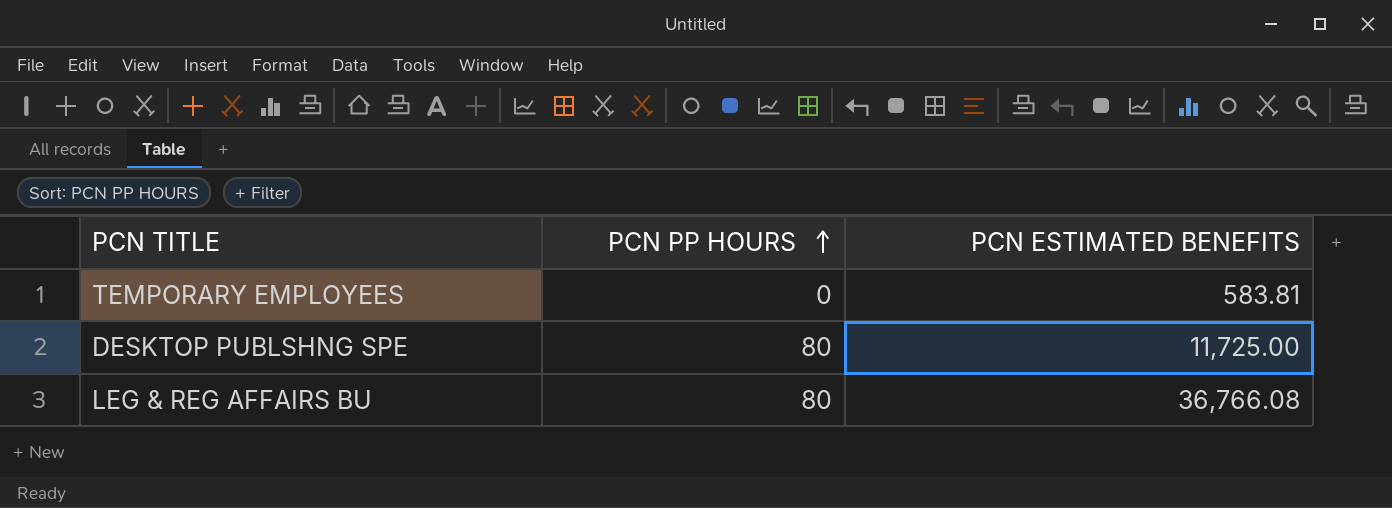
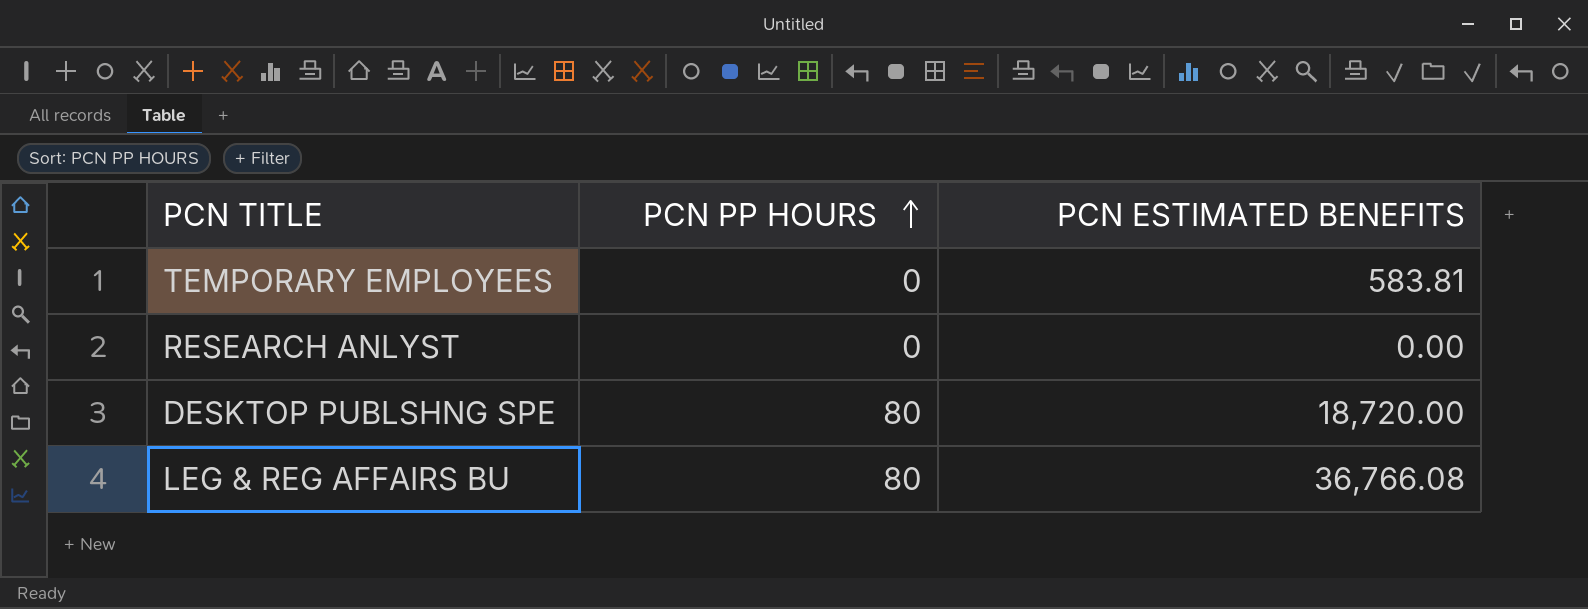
row RESEARCH ANLYST: none -> 0 | 0.00
DESKTOP PUBLSHNG SPE | PCN ESTIMATED BENEFITS: 11,725.00 -> 18,720.00

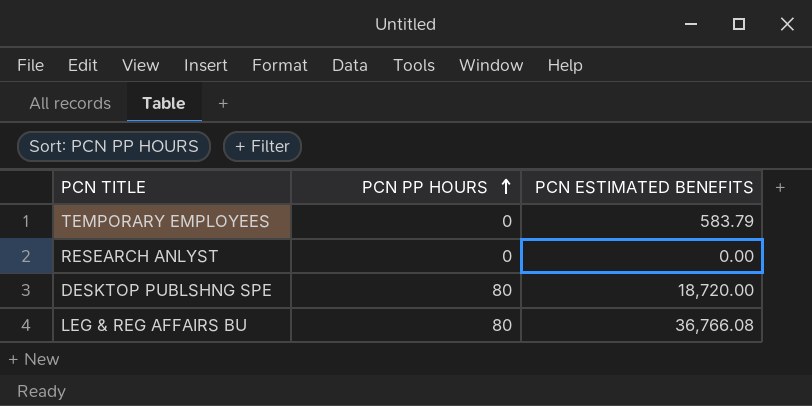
TEMPORARY EMPLOYEES | PCN ESTIMATED BENEFITS: 583.81 -> 583.79

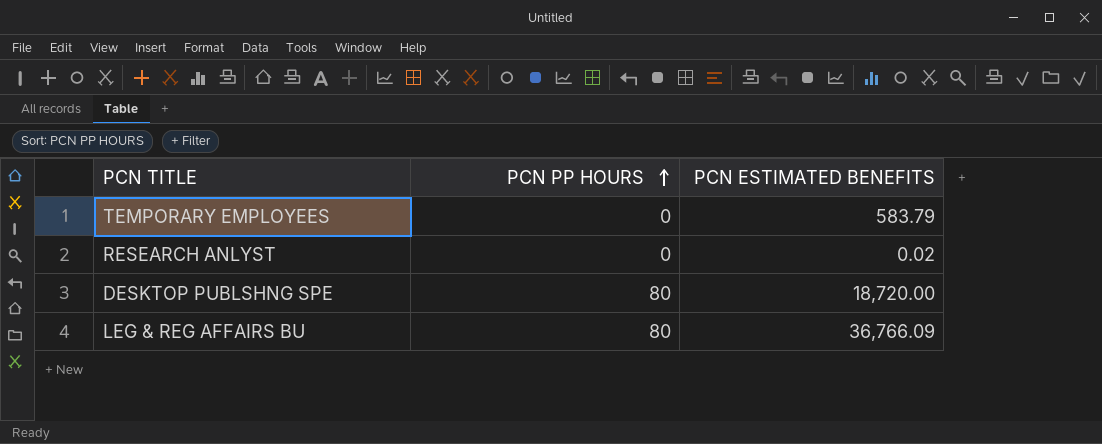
RESEARCH ANLYST | PCN ESTIMATED BENEFITS: 0.00 -> 0.02
LEG & REG AFFAIRS BU | PCN ESTIMATED BENEFITS: 36,766.08 -> 36,766.09

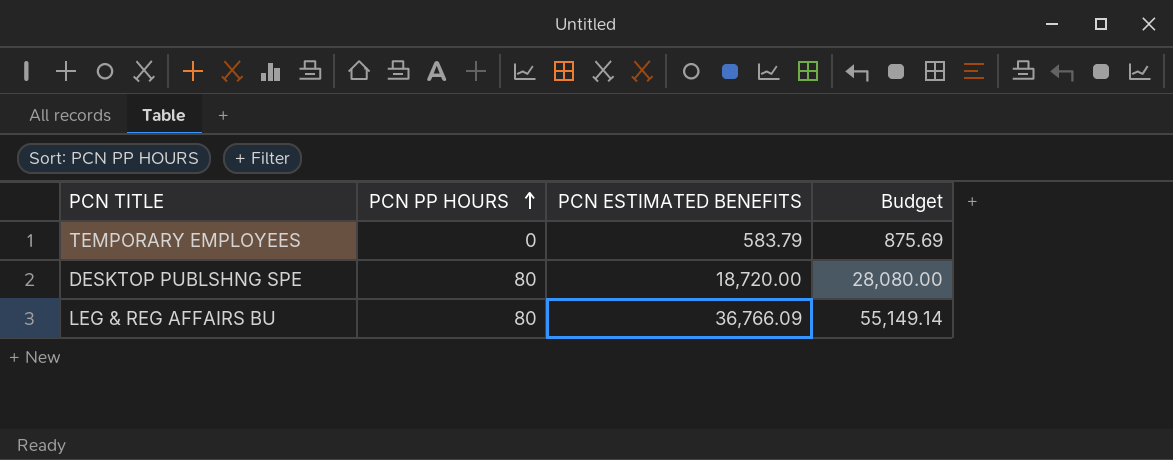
column Budget | formula: none -> [PCN ESTIMATED BENEFITS] * 1.5
row RESEARCH ANLYST: 0 | 0.02 -> none

